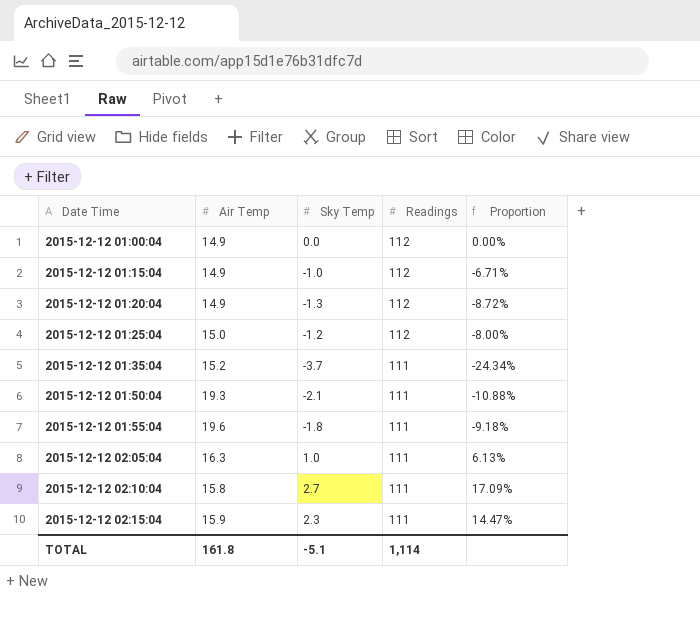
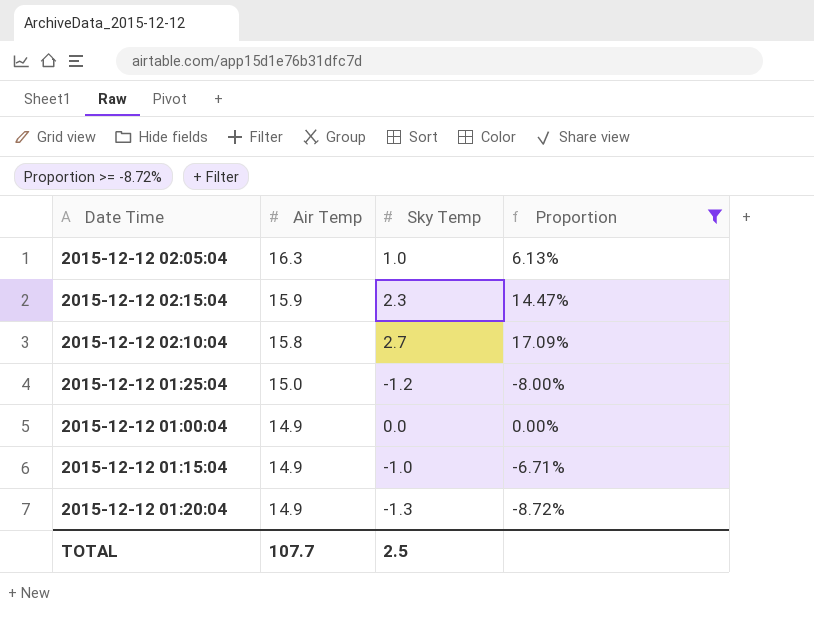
filter: none -> Proportion >= -8.72%
row order: Date Time ascending -> Air Temp descending
column Readings | position: 4 -> none
TOTAL | Air Temp: 161.8 -> 107.7
TOTAL | Sky Temp: -5.1 -> 2.5

